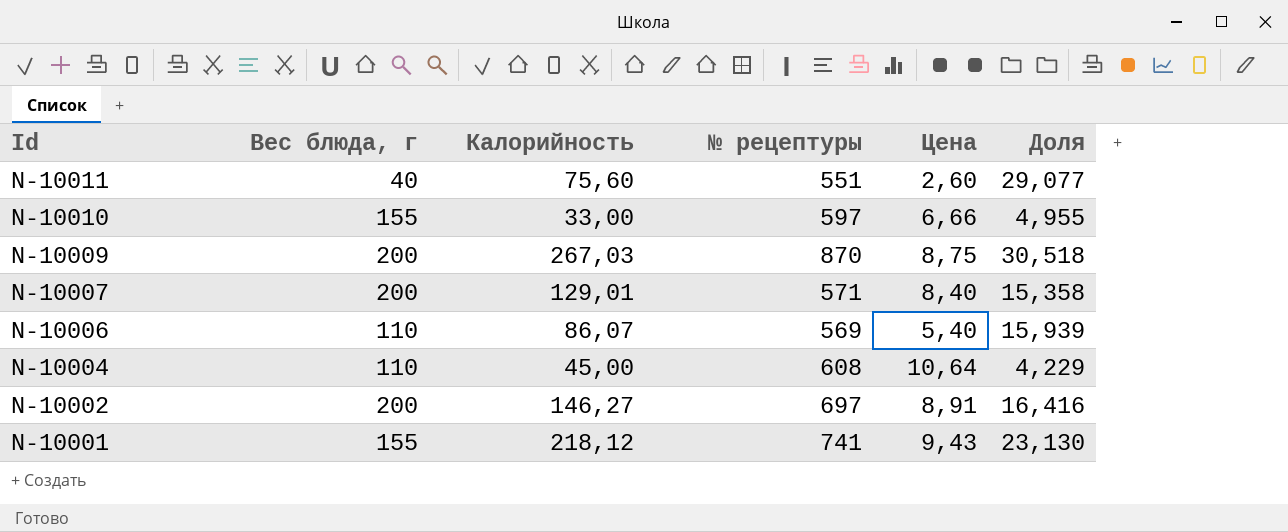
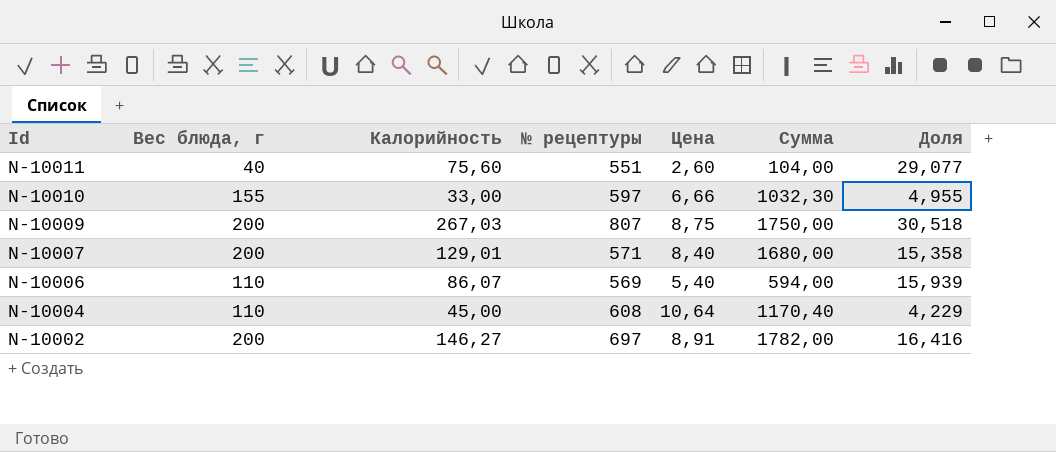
column Сумма | formula: none -> [Вес блюда, г] * [Цена]
row N-10001: 155 | 218,12 | 741 | 9,43 | 23,130 -> none
N-10009 | № рецептуры: 870 -> 807

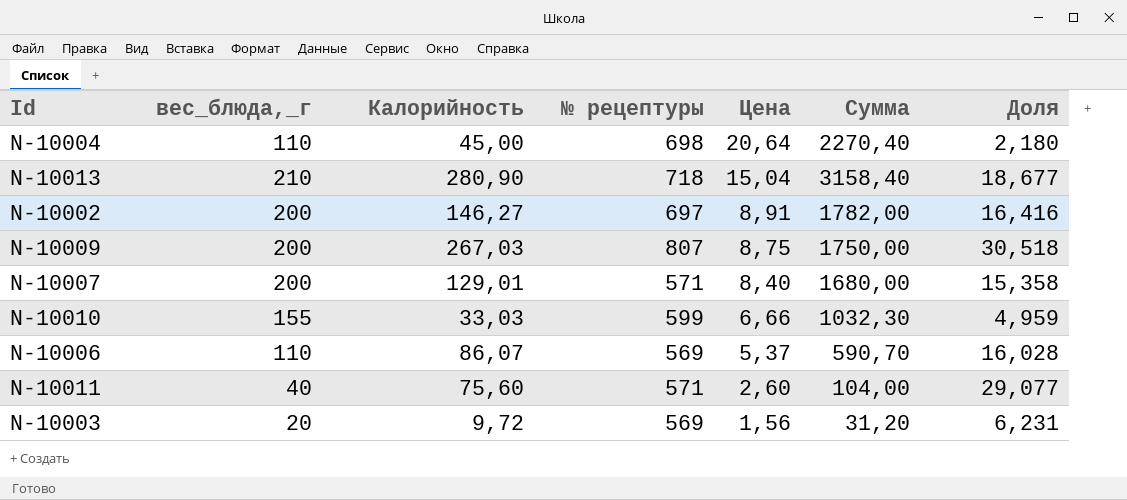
row order: Id descending -> Цена descending
column name: Вес блюда, г -> вес_блюда,_г
N-10004 | № рецептуры: 608 -> 698
N-10004 | Цена: 10,64 -> 20,64
N-10004 | Сумма: 1170,40 -> 2270,40
N-10004 | Доля: 4,229 -> 2,180
row N-10013: none -> 210 | 280,90 | 718 | 15,04 | 3158,40 | 18,677
N-10010 | Калорийность: 33,00 -> 33,03
N-10010 | № рецептуры: 597 -> 599
N-10010 | Доля: 4,955 -> 4,959
N-10006 | Цена: 5,40 -> 5,37
N-10006 | Сумма: 594,00 -> 590,70
N-10006 | Доля: 15,939 -> 16,028
N-10011 | № рецептуры: 551 -> 571
row N-10003: none -> 20 | 9,72 | 569 | 1,56 | 31,20 | 6,231

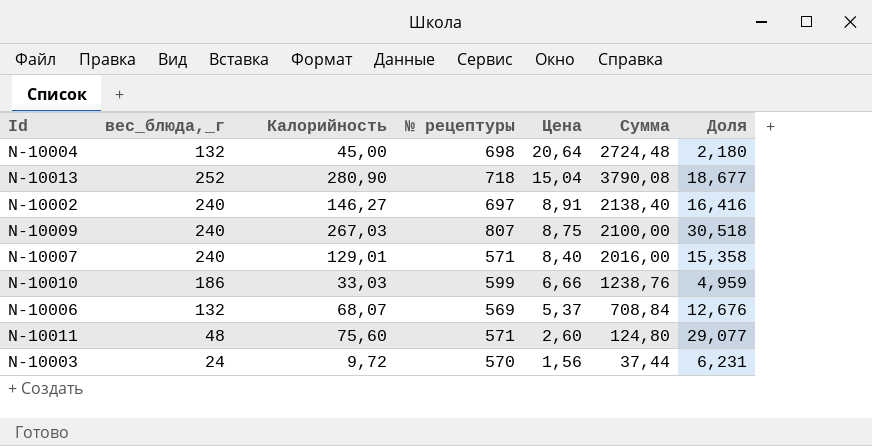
N-10004 | вес_блюда,_г: 110 -> 132
N-10004 | Сумма: 2270,40 -> 2724,48
N-10013 | вес_блюда,_г: 210 -> 252
N-10013 | Сумма: 3158,40 -> 3790,08
N-10002 | вес_блюда,_г: 200 -> 240
N-10002 | Сумма: 1782,00 -> 2138,40
N-10009 | вес_блюда,_г: 200 -> 240
N-10009 | Сумма: 1750,00 -> 2100,00
N-10007 | вес_блюда,_г: 200 -> 240
N-10007 | Сумма: 1680,00 -> 2016,00
N-10010 | вес_блюда,_г: 155 -> 186
N-10010 | Сумма: 1032,30 -> 1238,76
N-10006 | вес_блюда,_г: 110 -> 132
N-10006 | Калорийность: 86,07 -> 68,07
N-10006 | Сумма: 590,70 -> 708,84
N-10006 | Доля: 16,028 -> 12,676
N-10011 | вес_блюда,_г: 40 -> 48
N-10011 | Сумма: 104,00 -> 124,80
N-10003 | вес_блюда,_г: 20 -> 24
N-10003 | № рецептуры: 569 -> 570
N-10003 | Сумма: 31,20 -> 37,44

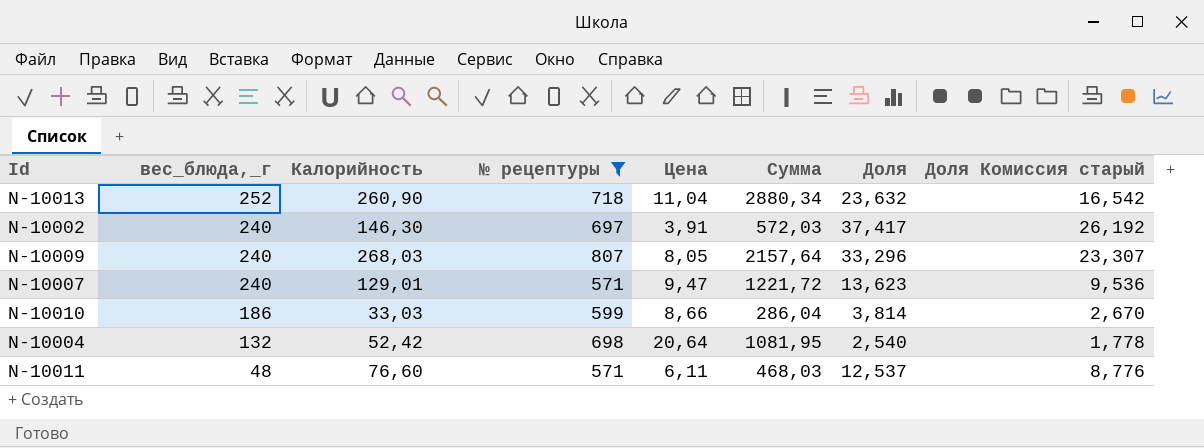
filter: none -> № рецептуры >= 571
row order: Цена descending -> вес_блюда,_г descending
column Сумма | formula: [вес_блюда,_г] * [Цена] -> [Калорийность] * [Цена]
column Доля Комиссия старый | formula: none -> [Доля] * 0,7
N-10013 | Калорийность: 280,90 -> 260,90
N-10013 | Цена: 15,04 -> 11,04
N-10013 | Доля: 18,677 -> 23,632
N-10002 | Калорийность: 146,27 -> 146,30
N-10002 | Цена: 8,91 -> 3,91
N-10002 | Доля: 16,416 -> 37,417
N-10009 | Калорийность: 267,03 -> 268,03
N-10009 | Цена: 8,75 -> 8,05
N-10009 | Доля: 30,518 -> 33,296
N-10007 | Цена: 8,40 -> 9,47
N-10007 | Доля: 15,358 -> 13,623
N-10010 | Цена: 6,66 -> 8,66
N-10010 | Доля: 4,959 -> 3,814
N-10004 | Калорийность: 45,00 -> 52,42
N-10004 | Доля: 2,180 -> 2,540
N-10011 | Калорийность: 75,60 -> 76,60
N-10011 | Цена: 2,60 -> 6,11
N-10011 | Доля: 29,077 -> 12,537

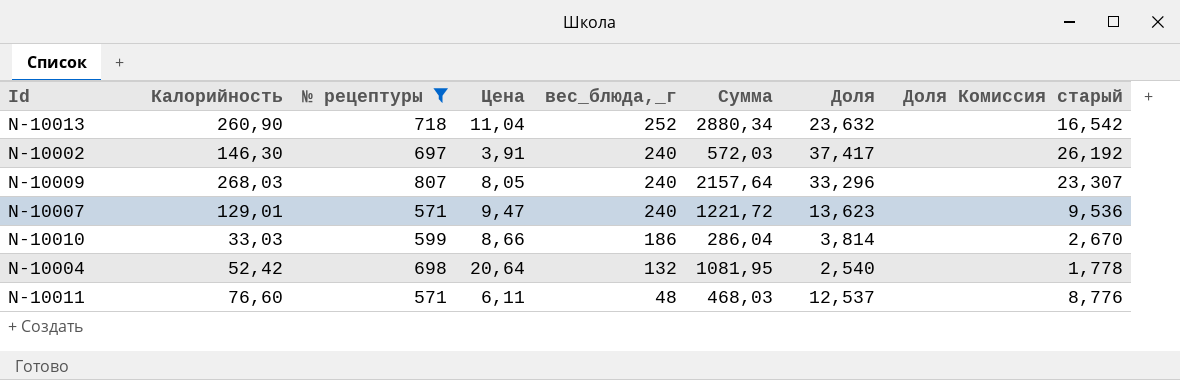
column вес_блюда,_г | position: 2 -> 5

